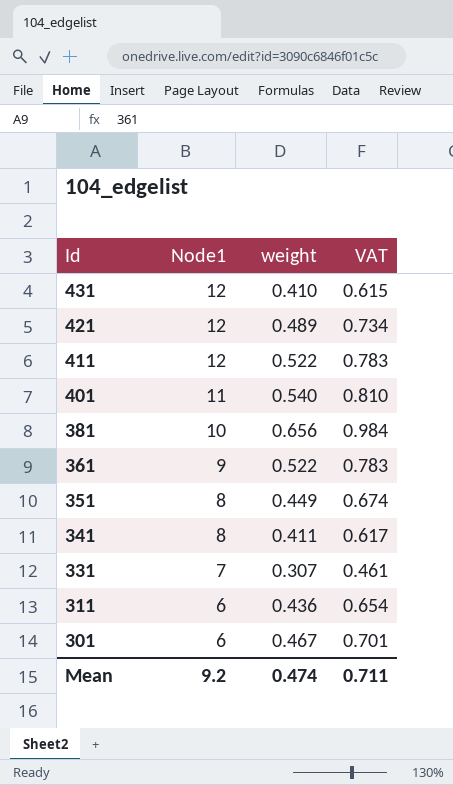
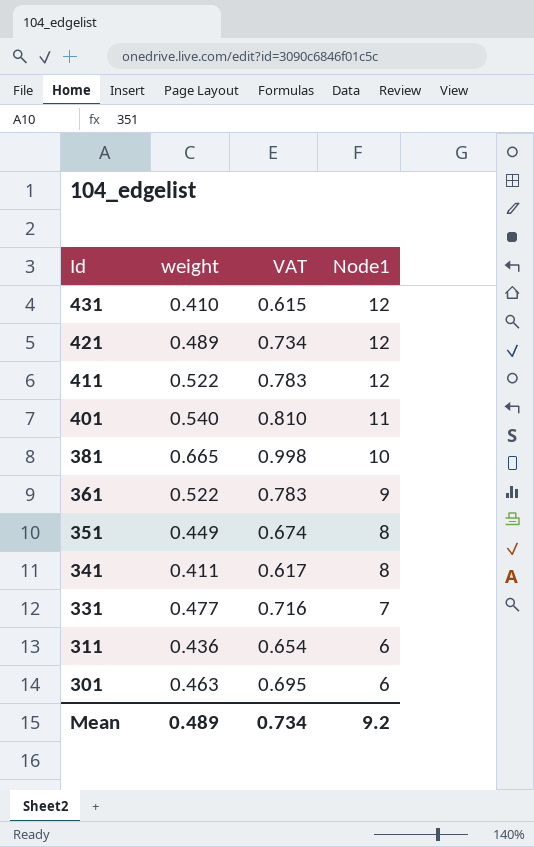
column Node1 | position: 2 -> 4
381 | weight: 0.656 -> 0.665
381 | VAT: 0.984 -> 0.998
331 | weight: 0.307 -> 0.477
331 | VAT: 0.461 -> 0.716
301 | weight: 0.467 -> 0.463
301 | VAT: 0.701 -> 0.695
Mean | weight: 0.474 -> 0.489
Mean | VAT: 0.711 -> 0.734

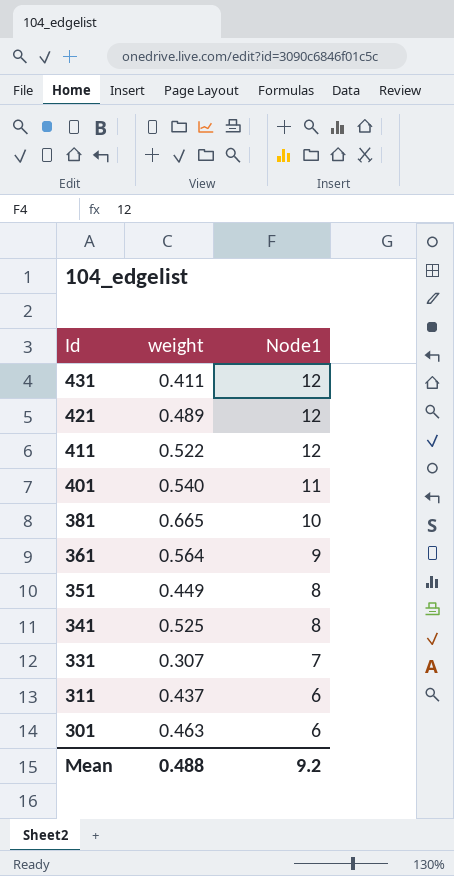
column VAT | formula: [weight] * 1.5 -> none
431 | weight: 0.410 -> 0.411
361 | weight: 0.522 -> 0.564
341 | weight: 0.411 -> 0.525
331 | weight: 0.477 -> 0.307
311 | weight: 0.436 -> 0.437
Mean | weight: 0.489 -> 0.488

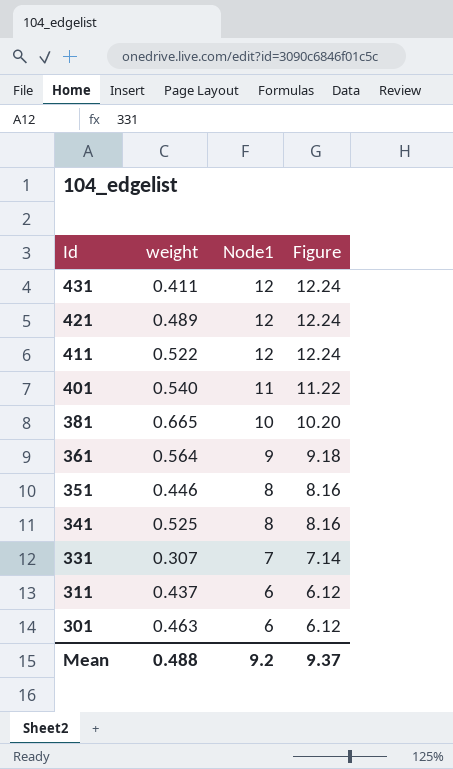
column Figure | formula: none -> [Node1] * 1.02
351 | weight: 0.449 -> 0.446

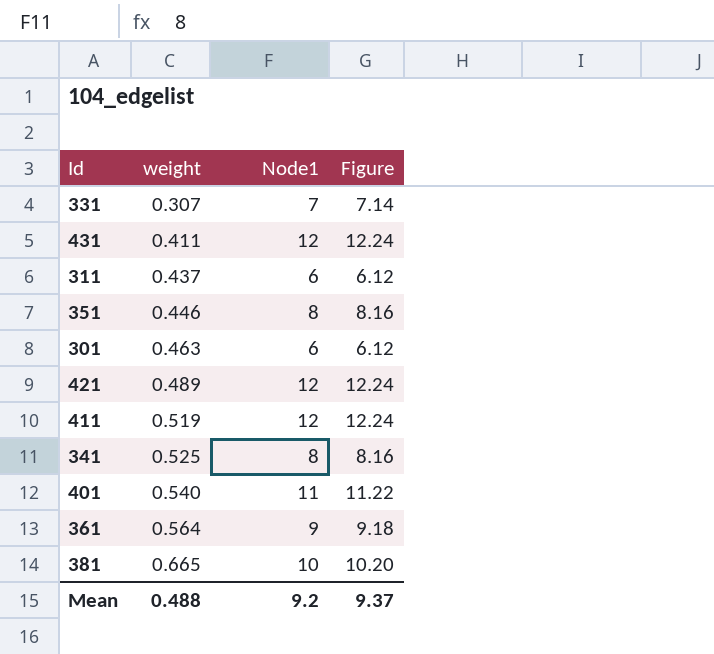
row order: Id descending -> weight ascending
411 | weight: 0.522 -> 0.519

